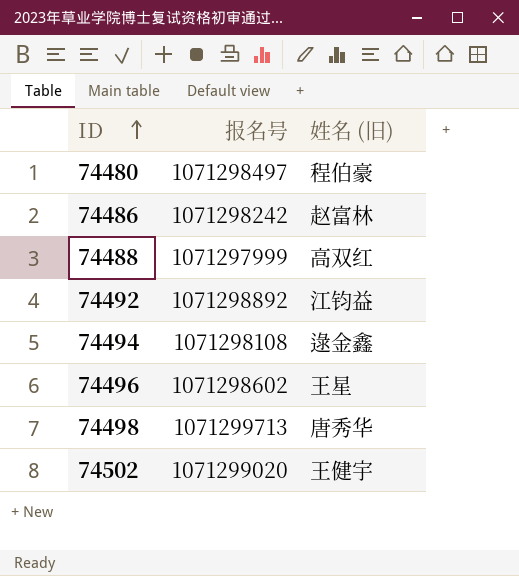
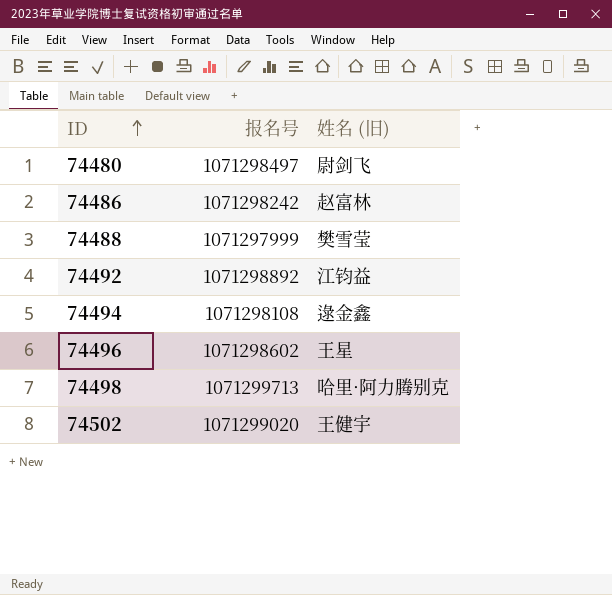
74480 | 姓名 (旧): 程伯豪 -> 尉剑飞
74488 | 姓名 (旧): 高双红 -> 樊雪莹
74498 | 姓名 (旧): 唐秀华 -> 哈里·阿力腾别克

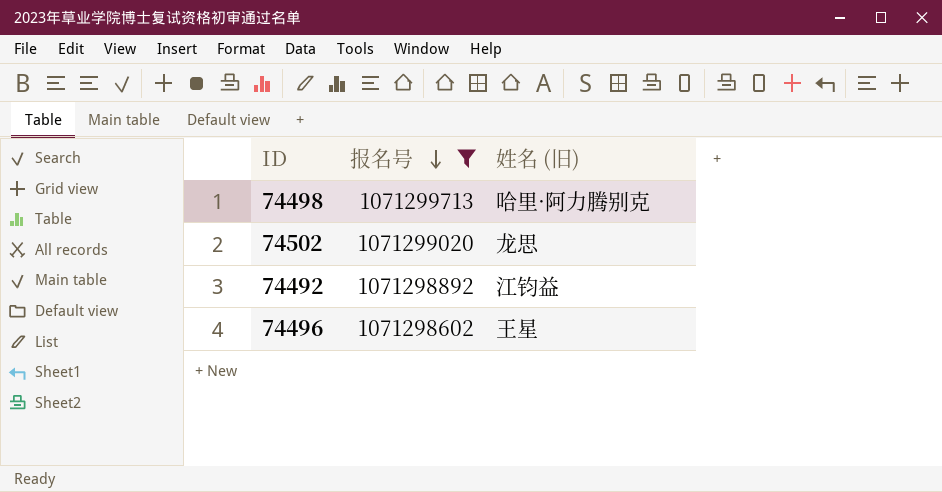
filter: none -> 报名号 >= 1071298602
row order: ID ascending -> 报名号 descending
74502 | 姓名 (旧): 王健宇 -> 龙思

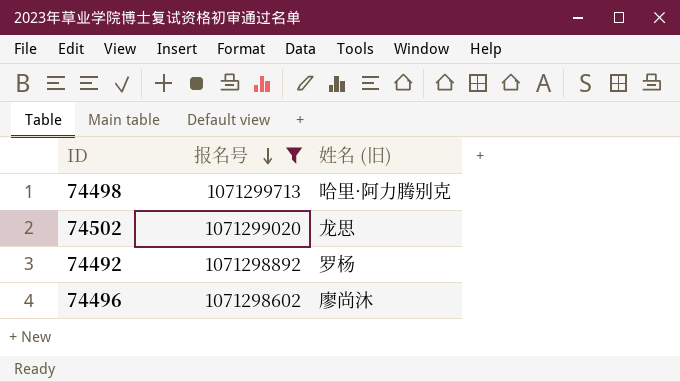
74492 | 姓名 (旧): 江钧益 -> 罗杨
74496 | 姓名 (旧): 王星 -> 廖尚沐

